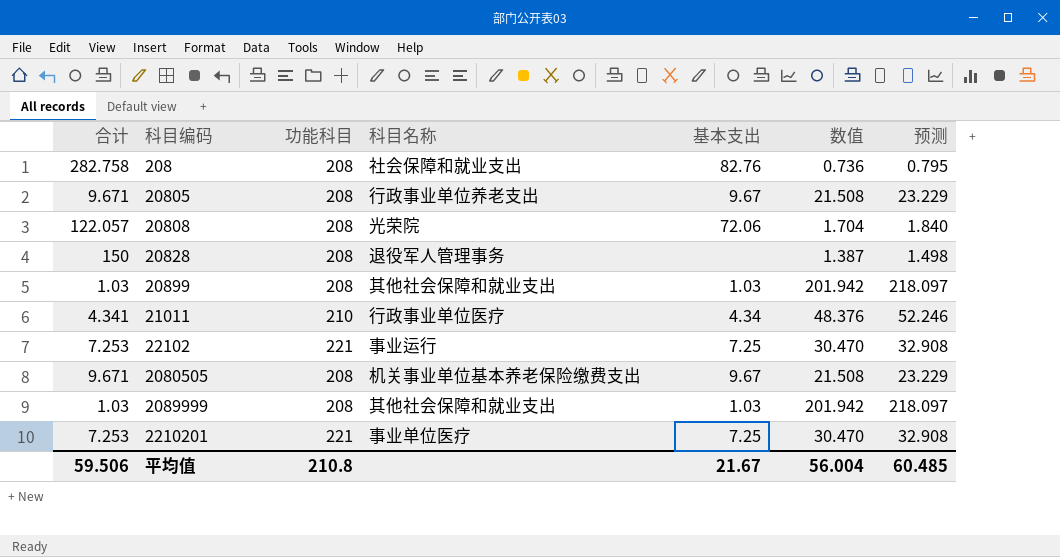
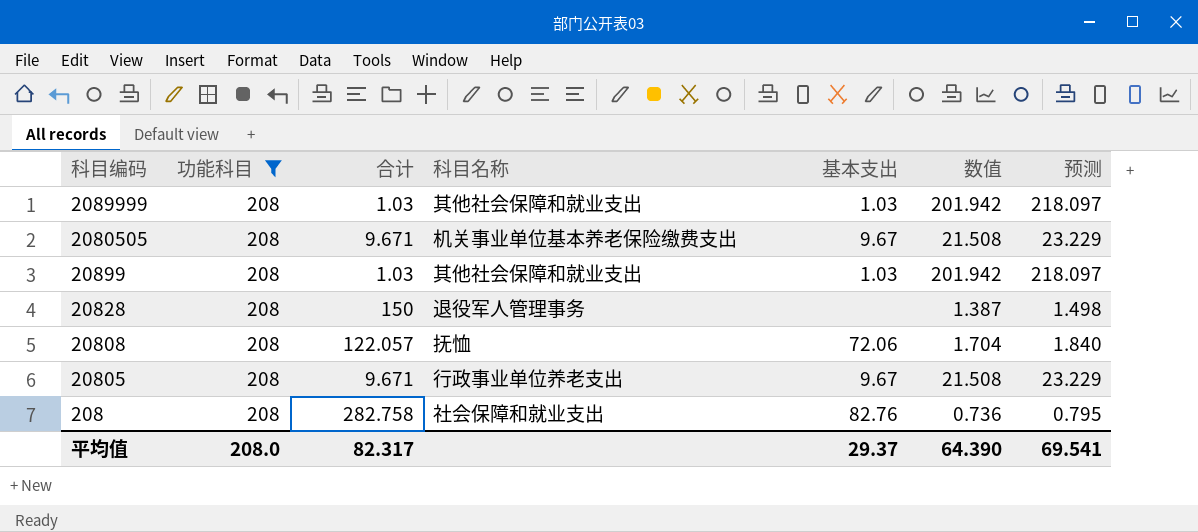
filter: none -> 功能科目 = 208
row order: 科目编码 ascending -> 科目编码 descending
column 合计 | position: 1 -> 3
20808 | 科目名称: 光荣院 -> 抚恤
平均值 | 功能科目: 210.8 -> 208.0
平均值 | 合计: 59.506 -> 82.317
平均值 | 基本支出: 21.67 -> 29.37
平均值 | 数值: 56.004 -> 64.390
平均值 | 预测: 60.485 -> 69.541

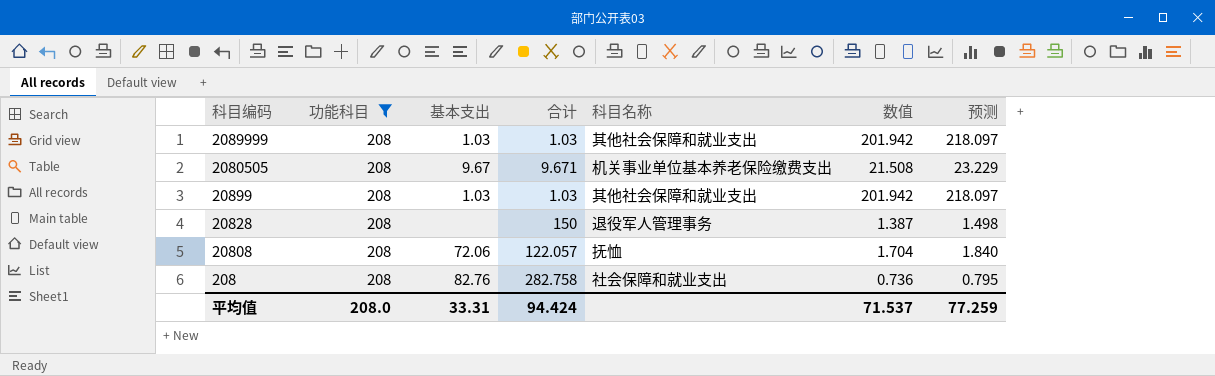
column 基本支出 | position: 5 -> 3
row 20805: 208 | 9.671 | 行政事业单位养老支出 | 9.67 | 21.508 | 23.229 -> none
平均值 | 基本支出: 29.37 -> 33.31
平均值 | 合计: 82.317 -> 94.424
平均值 | 数值: 64.390 -> 71.537
平均值 | 预测: 69.541 -> 77.259

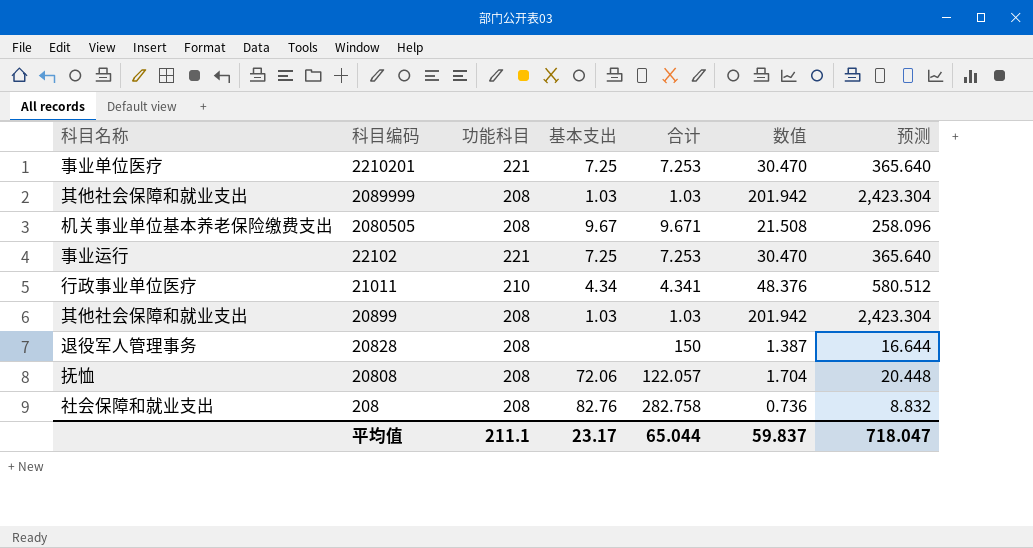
filter: 功能科目 = 208 -> none
column 科目名称 | position: 5 -> 1
column 预测 | formula: [数值] * 1.08 -> [数值] * 12
平均值 | 功能科目: 208.0 -> 211.1
平均值 | 基本支出: 33.31 -> 23.17
平均值 | 合计: 94.424 -> 65.044
平均值 | 数值: 71.537 -> 59.837
平均值 | 预测: 77.259 -> 718.047

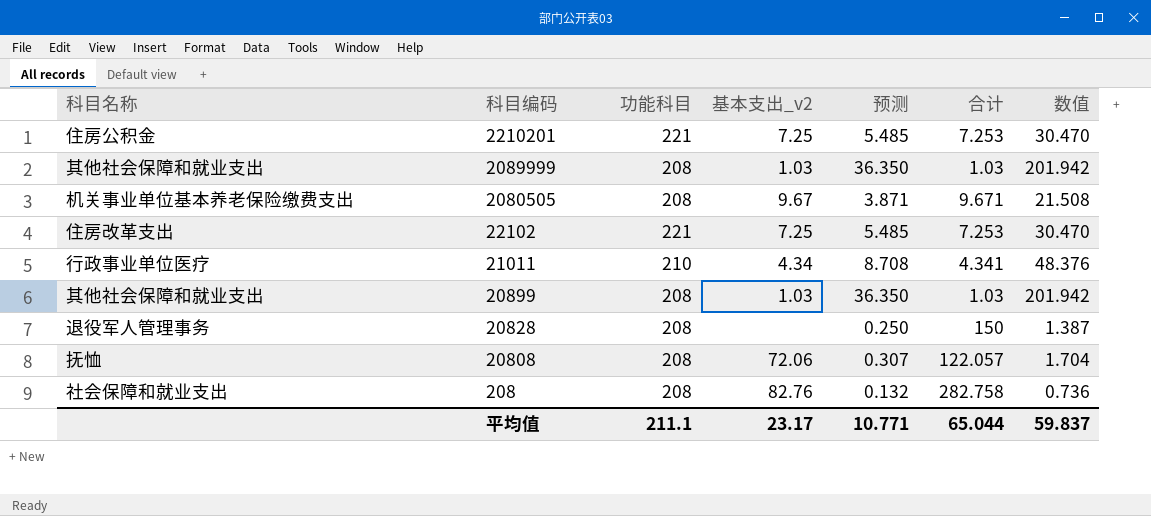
column name: 基本支出 -> 基本支出_v2
column 预测 | formula: [数值] * 12 -> [数值] * 0.18
column 预测 | position: 7 -> 5
2210201 | 科目名称: 事业单位医疗 -> 住房公积金
22102 | 科目名称: 事业运行 -> 住房改革支出
平均值 | 预测: 718.047 -> 10.771

